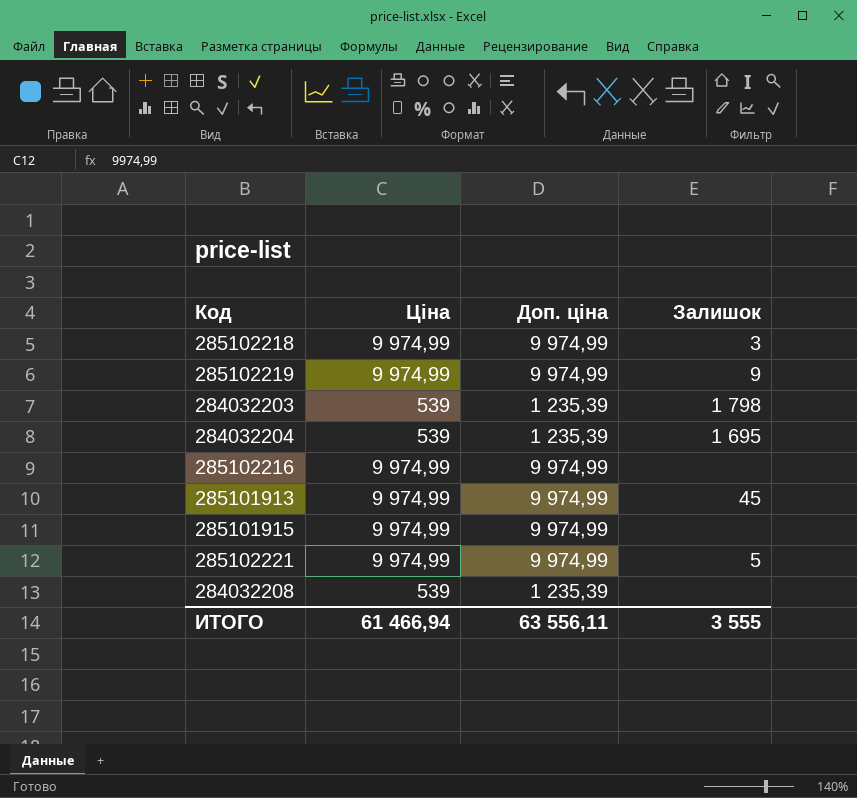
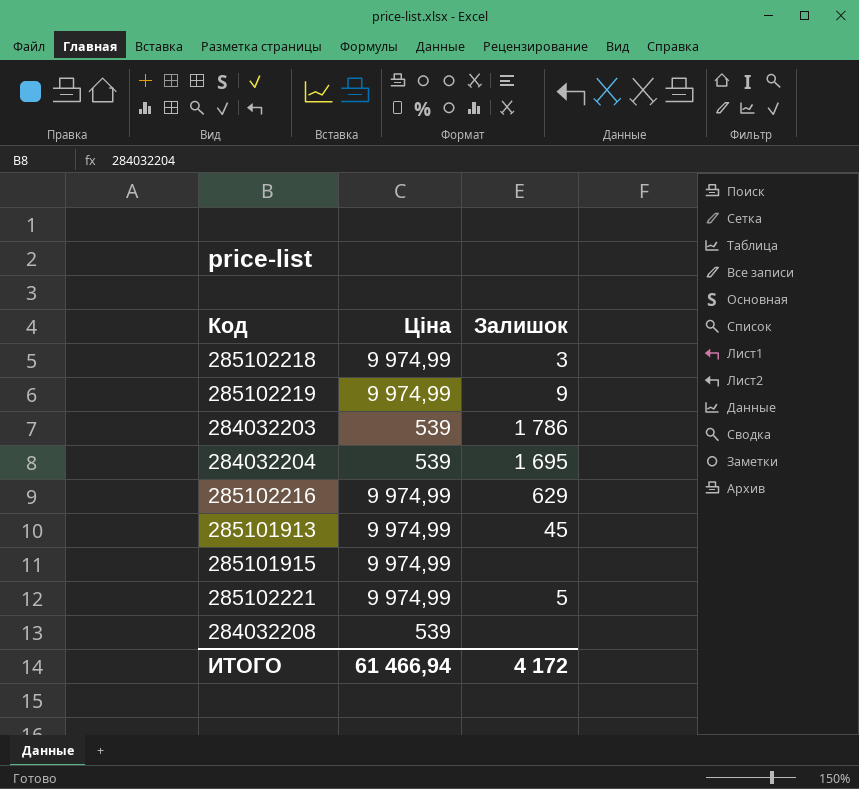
column Доп. ціна | position: 3 -> none
284032203 | Залишок: 1 798 -> 1 786
285102216 | Залишок: none -> 629
ИТОГО | Залишок: 3 555 -> 4 172

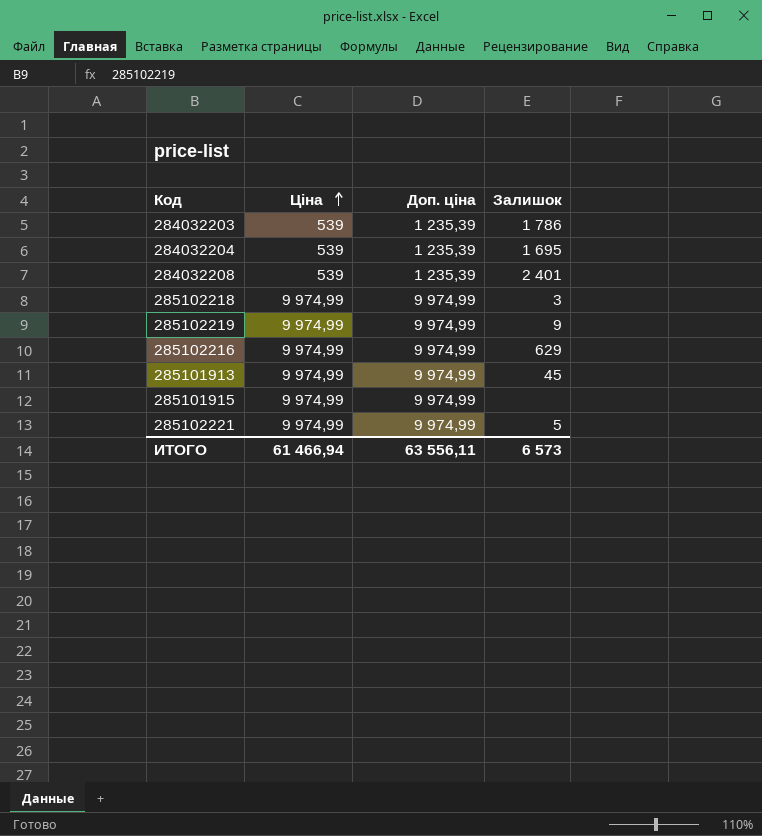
row order: none -> Ціна ascending
column Доп. ціна | position: none -> 3
284032208 | Залишок: none -> 2 401
ИТОГО | Залишок: 4 172 -> 6 573

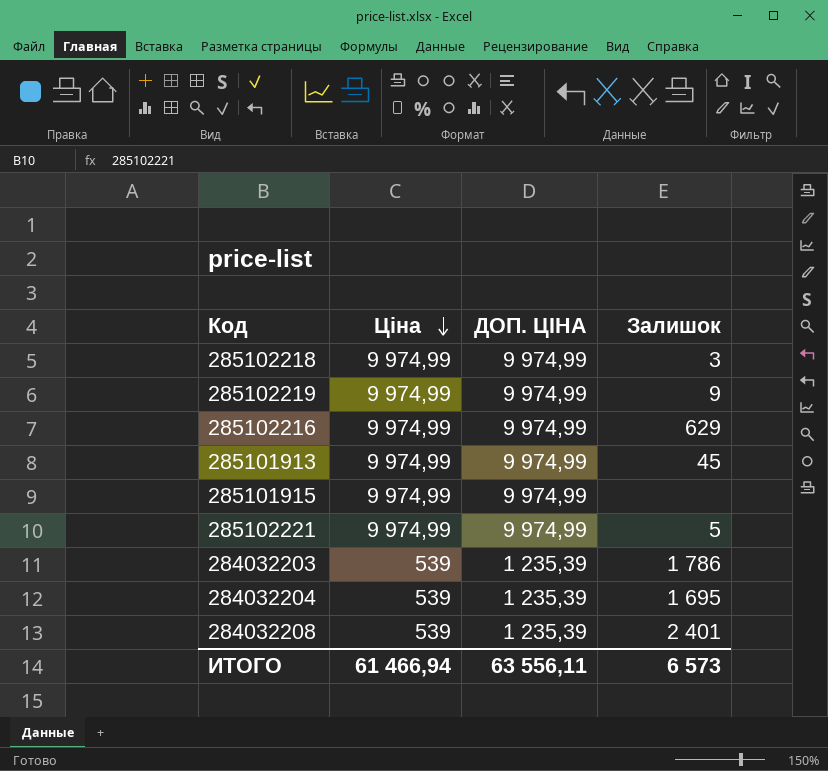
row order: Ціна ascending -> Ціна descending
column name: Доп. ціна -> ДОП. ЦІНА

